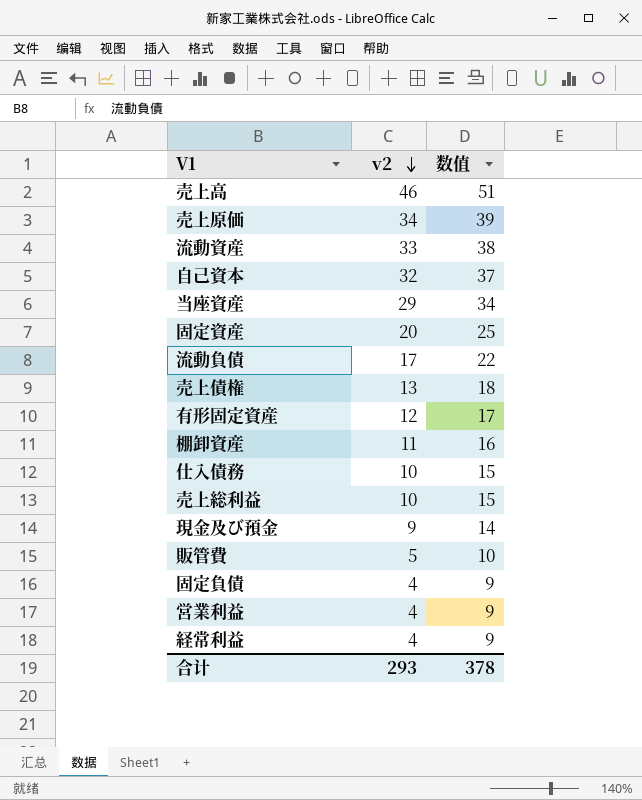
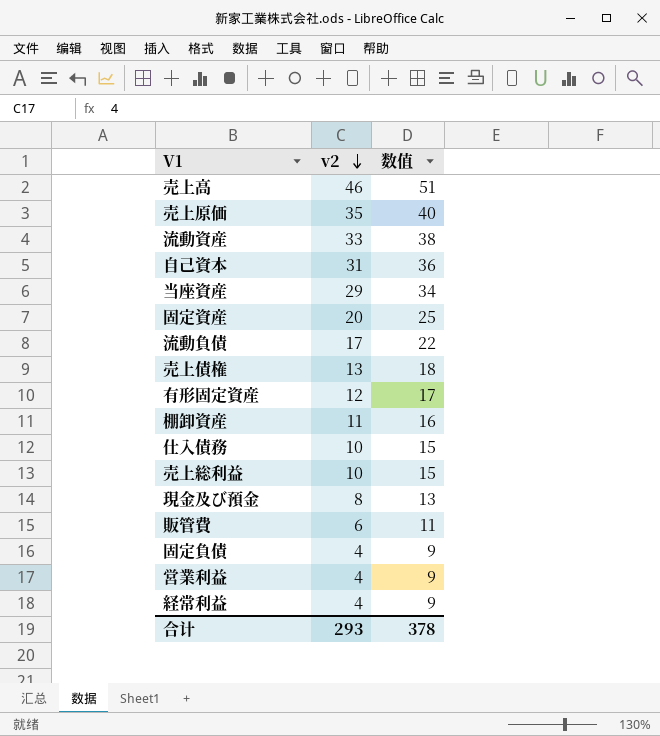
売上原価 | v2: 34 -> 35
売上原価 | 数值: 39 -> 40
自己資本 | v2: 32 -> 31
自己資本 | 数值: 37 -> 36
現金及び預金 | v2: 9 -> 8
現金及び預金 | 数值: 14 -> 13
販管費 | v2: 5 -> 6
販管費 | 数值: 10 -> 11

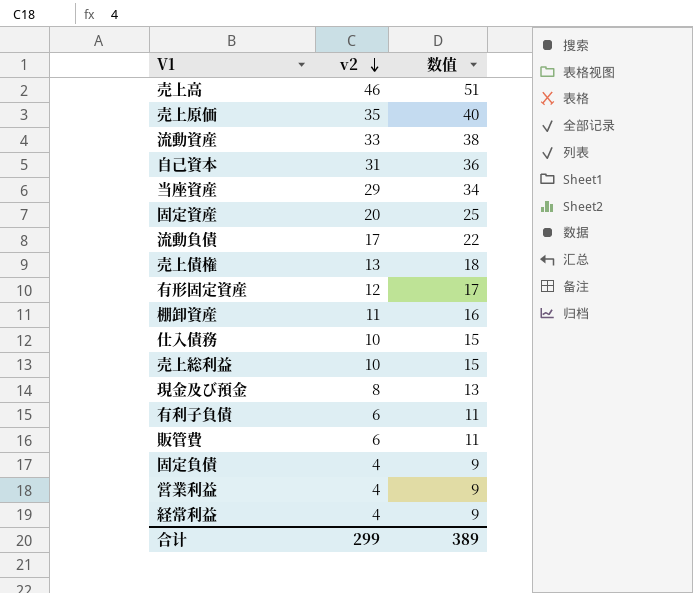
row 有利子負債: none -> 6 | 11
合计 | v2: 293 -> 299
合计 | 数值: 378 -> 389

